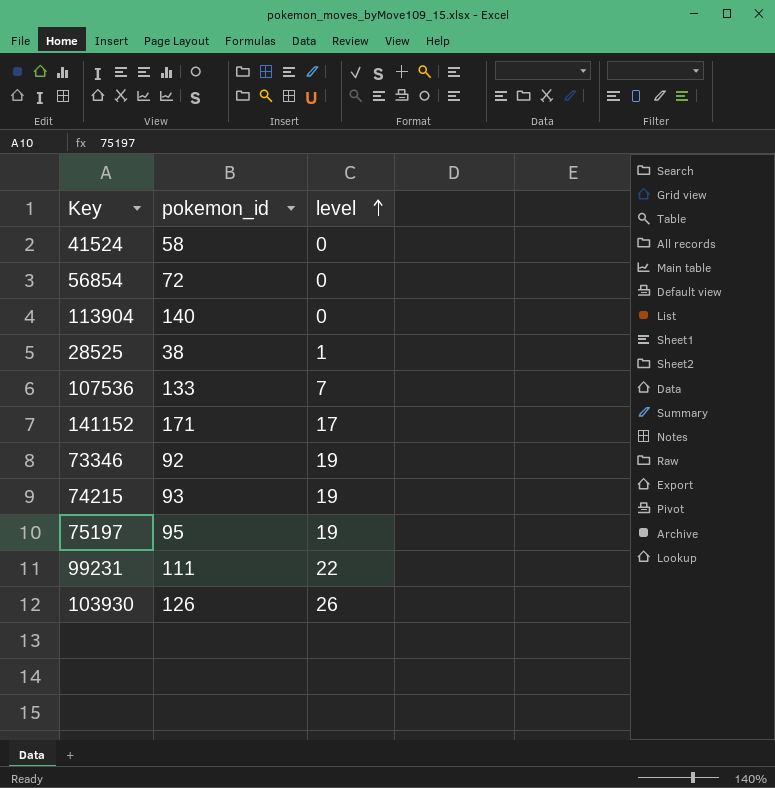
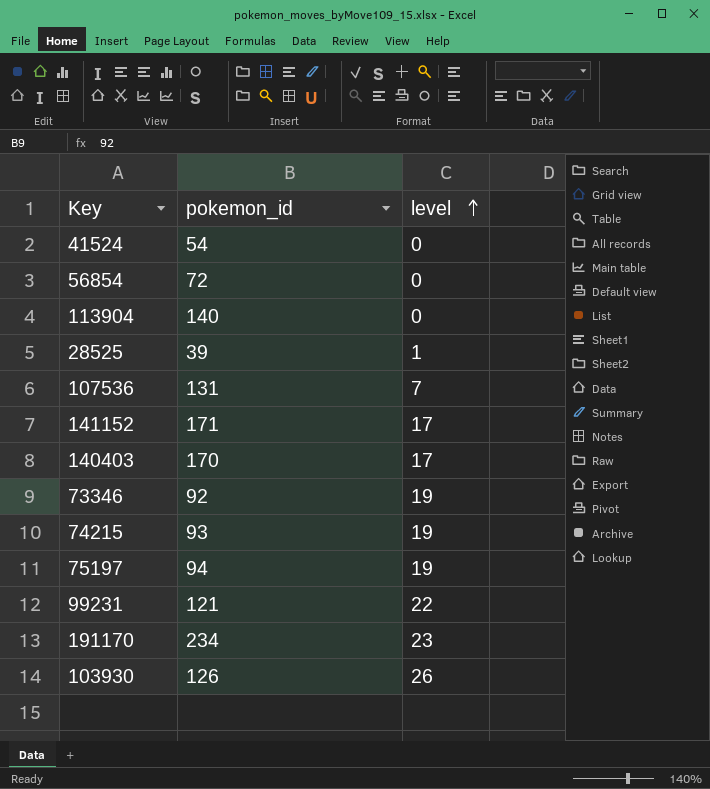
41524 | pokemon_id: 58 -> 54
28525 | pokemon_id: 38 -> 39
107536 | pokemon_id: 133 -> 131
row 140403: none -> 170 | 17
75197 | pokemon_id: 95 -> 94
99231 | pokemon_id: 111 -> 121
row 191170: none -> 234 | 23

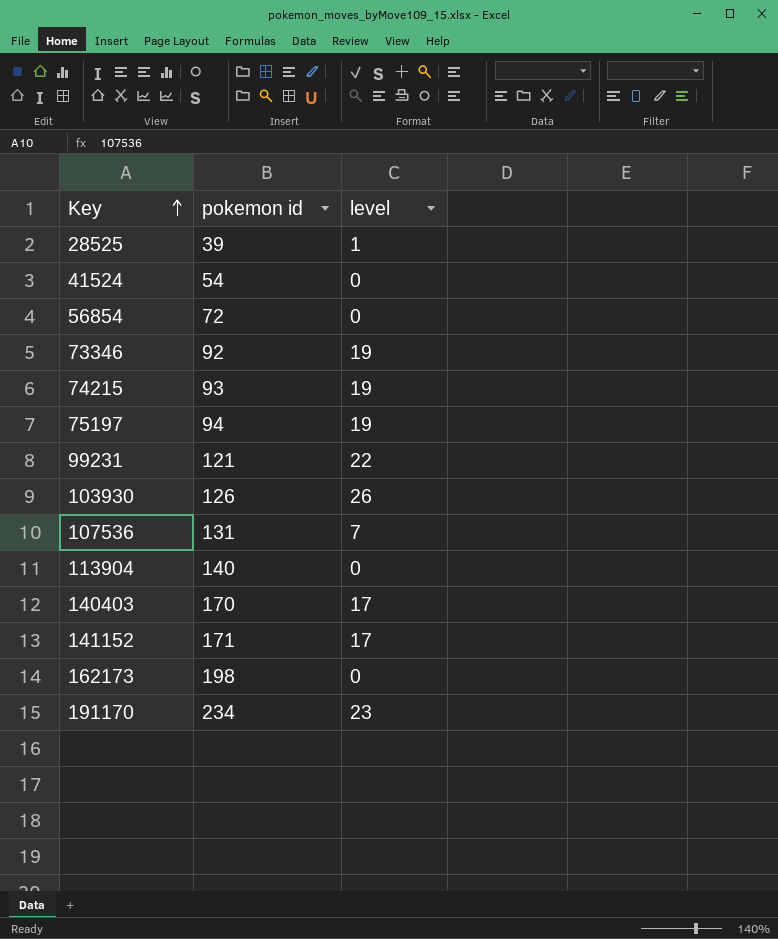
row order: level ascending -> Key ascending
column name: pokemon_id -> pokemon id
row 162173: none -> 198 | 0

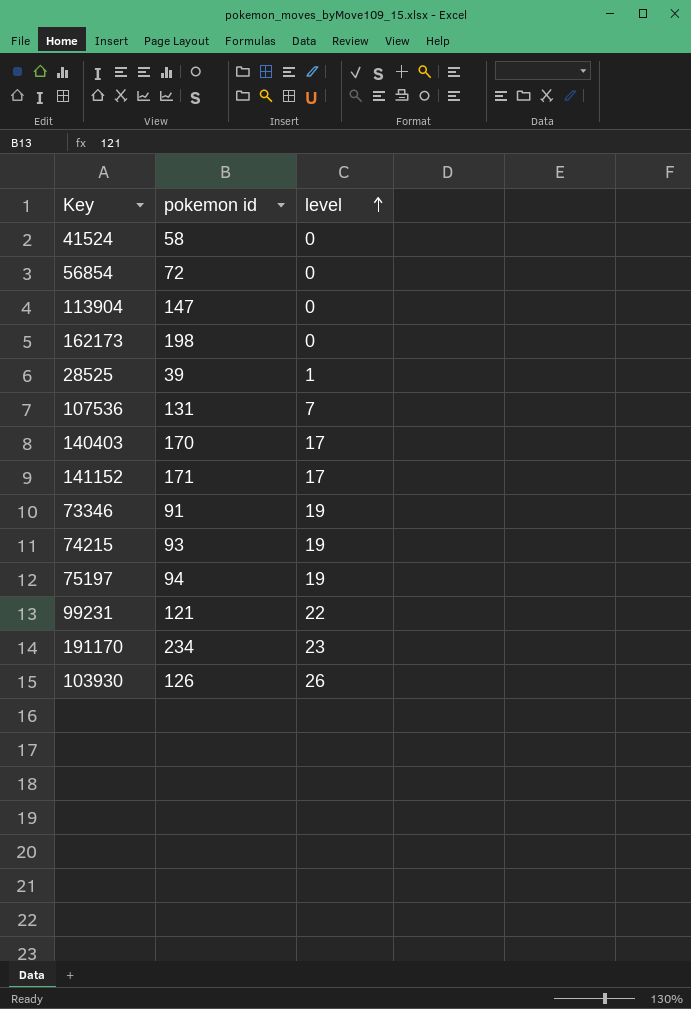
row order: Key ascending -> level ascending
41524 | pokemon id: 54 -> 58
113904 | pokemon id: 140 -> 147
73346 | pokemon id: 92 -> 91

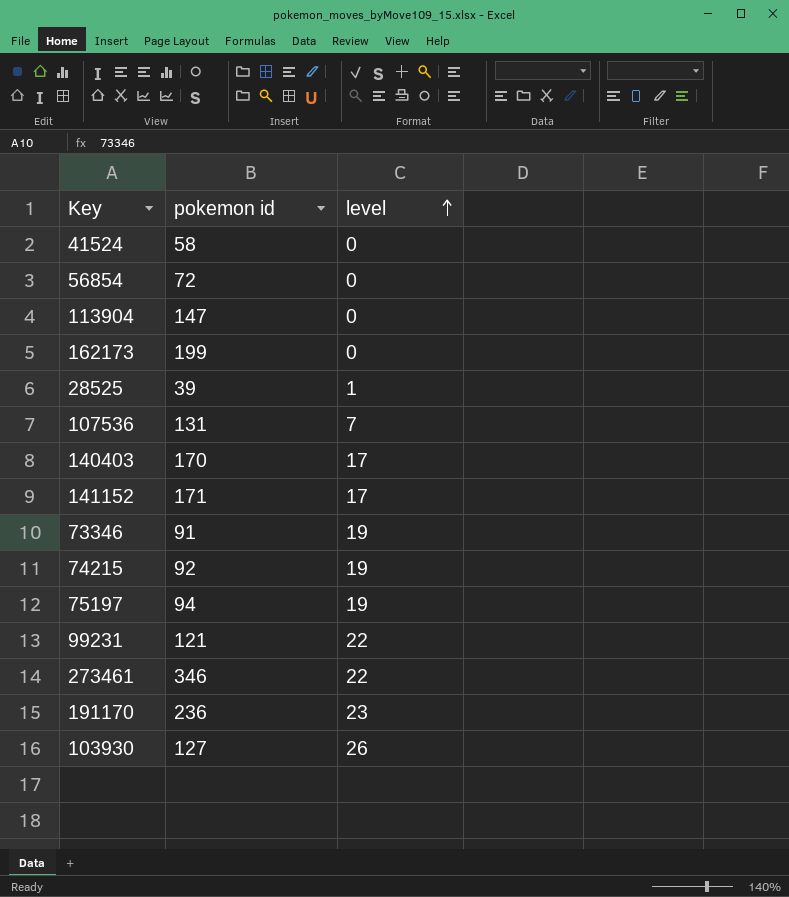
162173 | pokemon id: 198 -> 199
74215 | pokemon id: 93 -> 92
row 273461: none -> 346 | 22
191170 | pokemon id: 234 -> 236
103930 | pokemon id: 126 -> 127

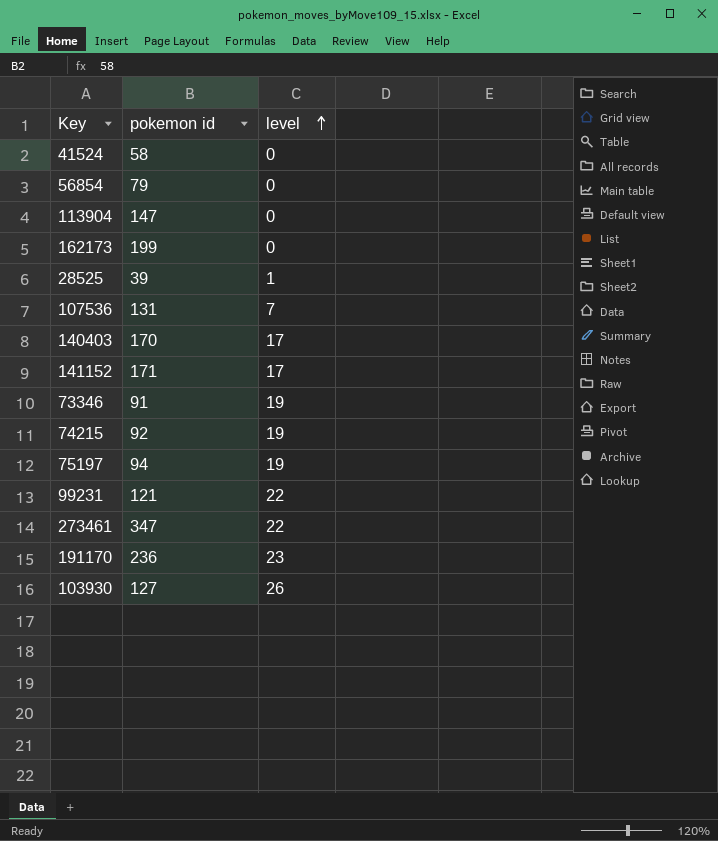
56854 | pokemon id: 72 -> 79
273461 | pokemon id: 346 -> 347

